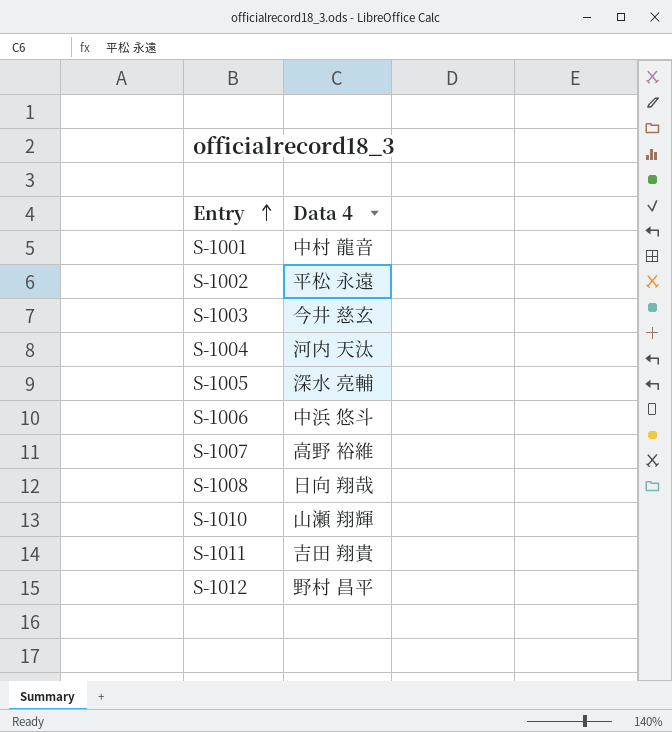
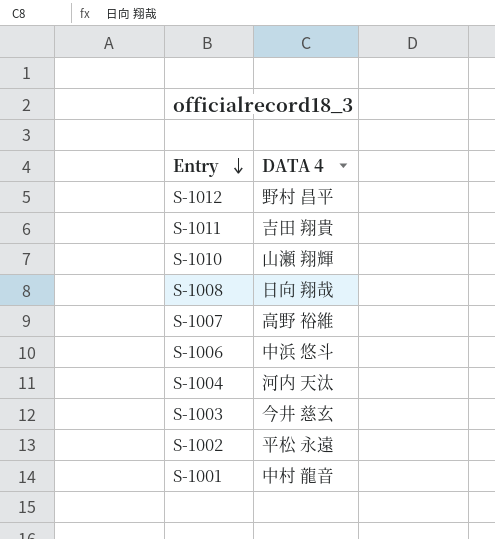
row order: Entry ascending -> Entry descending
column name: Data 4 -> DATA 4
row S-1005: 深水 亮輔 -> none

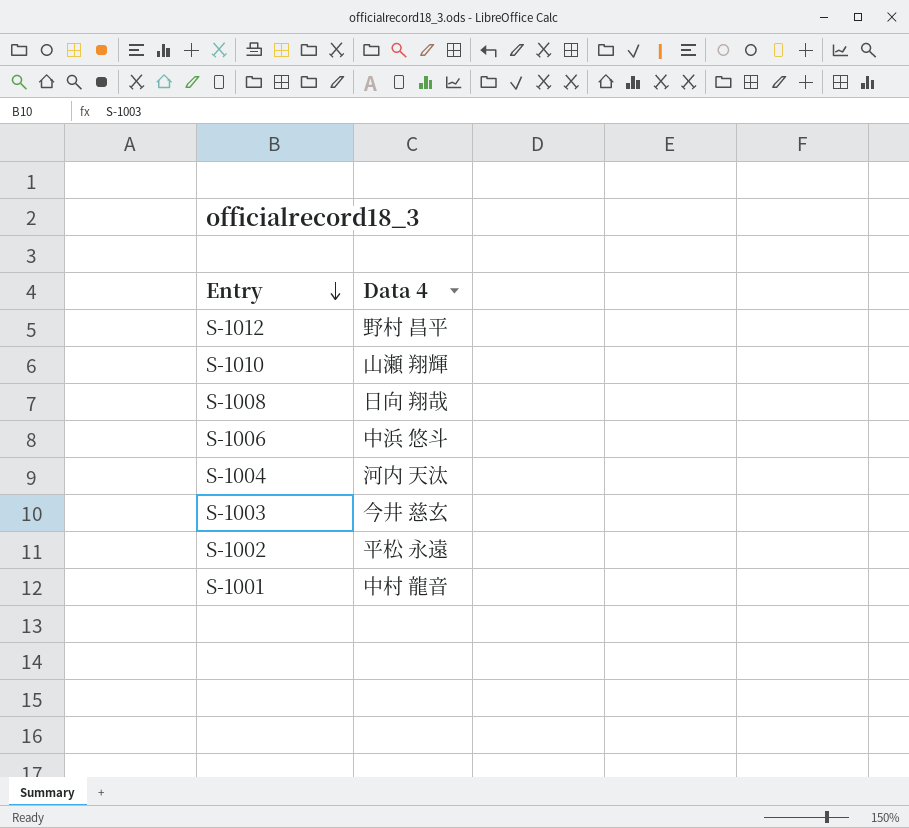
column name: DATA 4 -> Data 4
row S-1011: 吉田 翔貴 -> none
row S-1007: 高野 裕維 -> none

